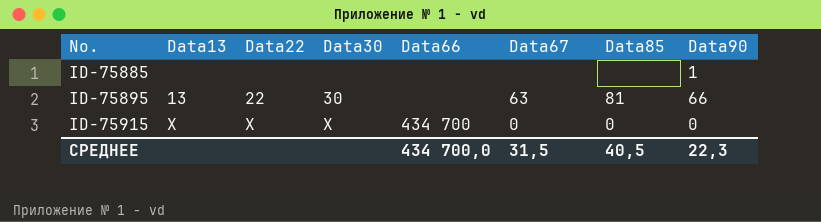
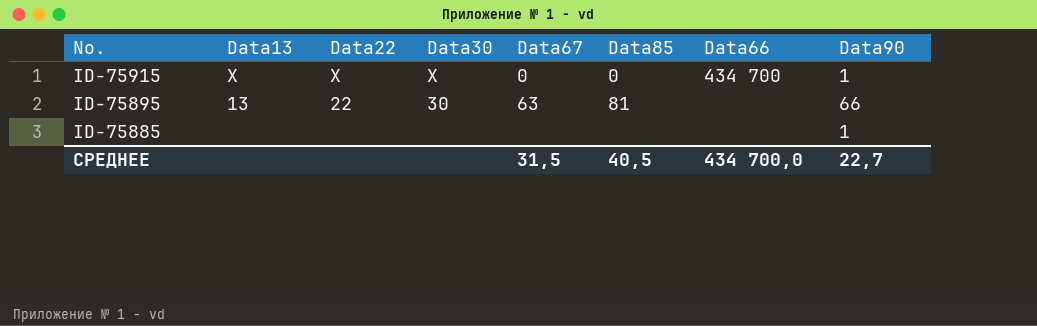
row order: No. ascending -> No. descending
column Data66 | position: 5 -> 7
ID-75915 | Data90: 0 -> 1
СРЕДНЕЕ | Data90: 22,3 -> 22,7

